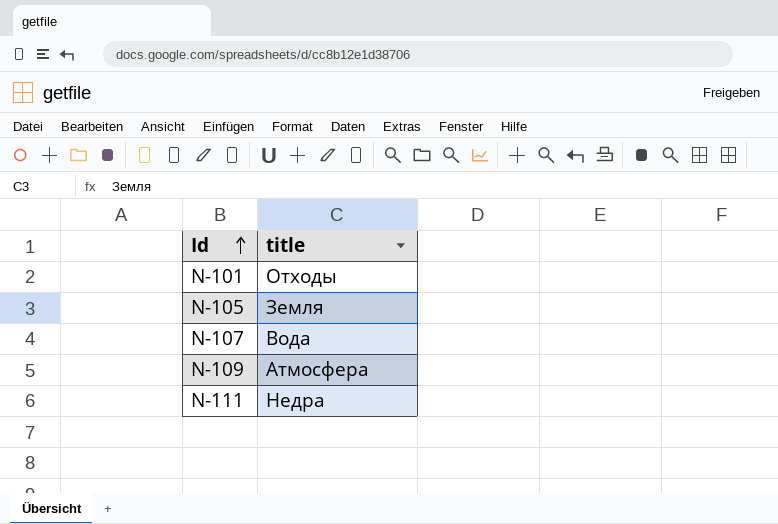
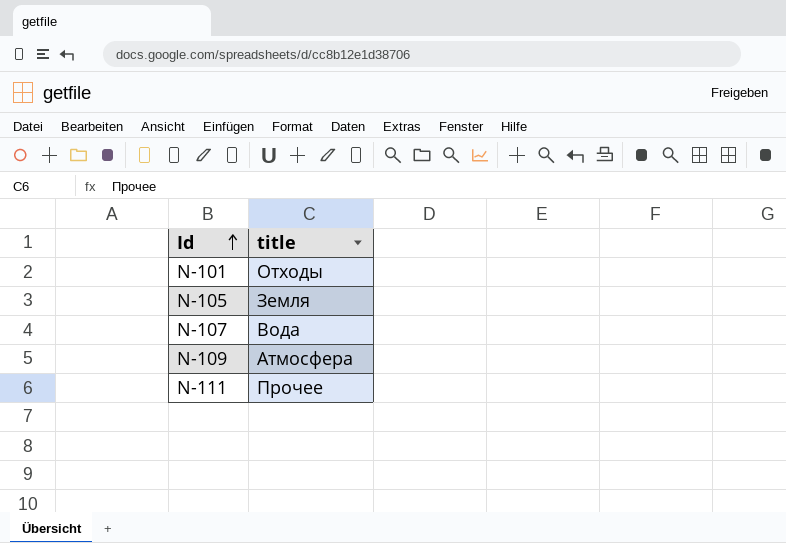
N-111 | title: Недра -> Прочее

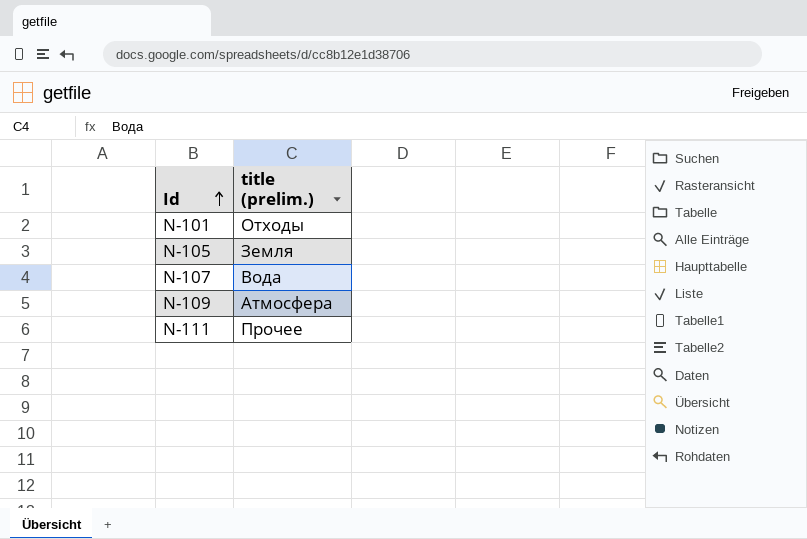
column name: title -> title (prelim.)

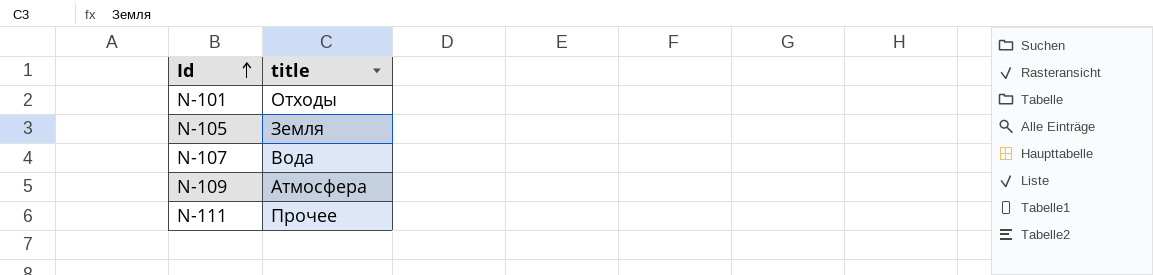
column name: title (prelim.) -> title

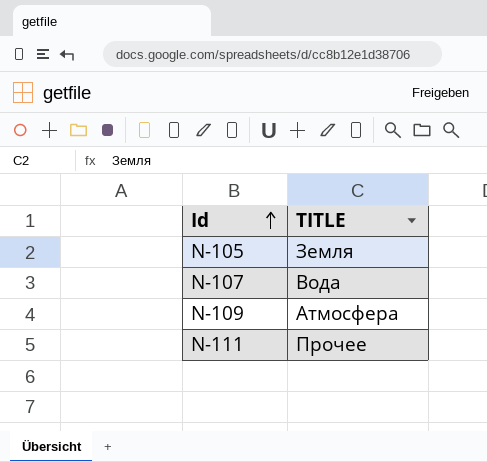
column name: title -> TITLE
row N-101: Отходы -> none

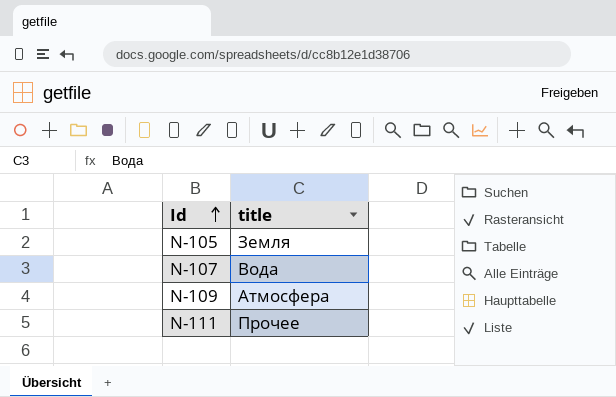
column name: TITLE -> title

